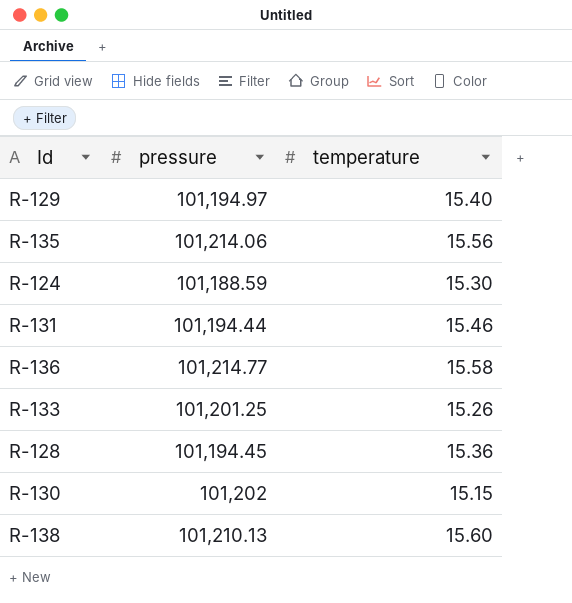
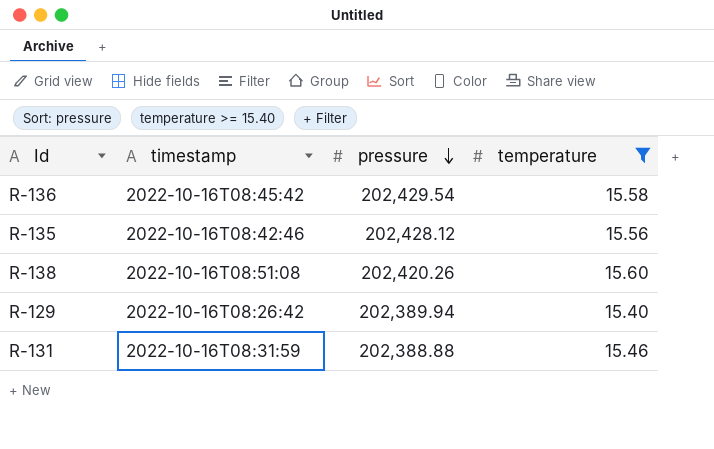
filter: none -> temperature >= 15.40
row order: none -> pressure descending
column timestamp | position: none -> 2
R-136 | pressure: 101,214.77 -> 202,429.54
R-135 | pressure: 101,214.06 -> 202,428.12
R-138 | pressure: 101,210.13 -> 202,420.26
R-129 | pressure: 101,194.97 -> 202,389.94
R-131 | pressure: 101,194.44 -> 202,388.88

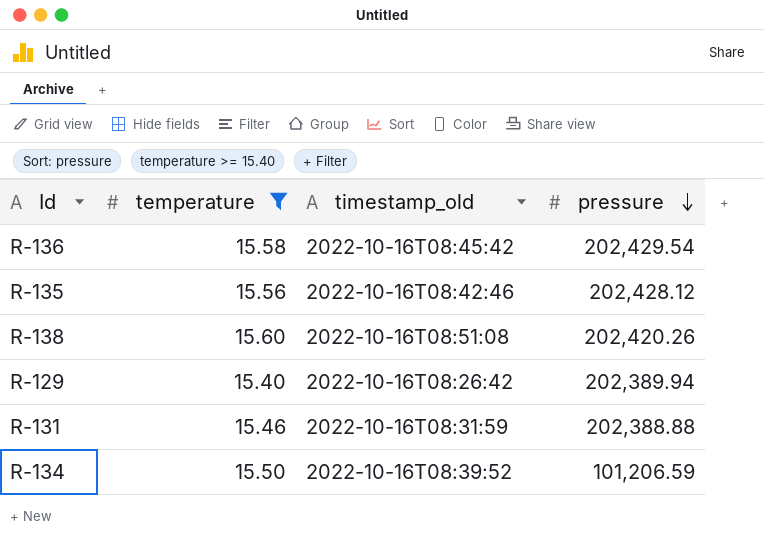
column temperature | position: 4 -> 2
column name: timestamp -> timestamp_old
row R-134: none -> 15.50 | 2022-10-16T08:39:52 | 101,206.59

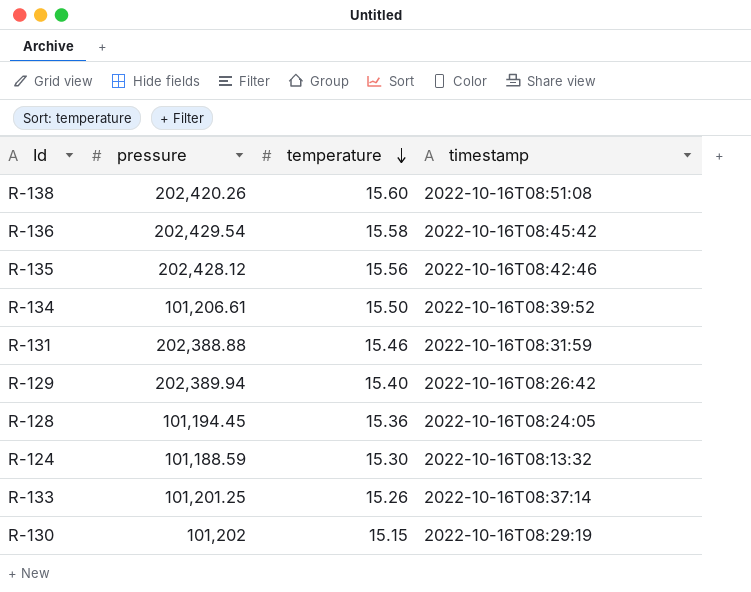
filter: temperature >= 15.40 -> none
row order: pressure descending -> temperature descending
column pressure | position: 4 -> 2
column name: timestamp_old -> timestamp
R-134 | pressure: 101,206.59 -> 101,206.61

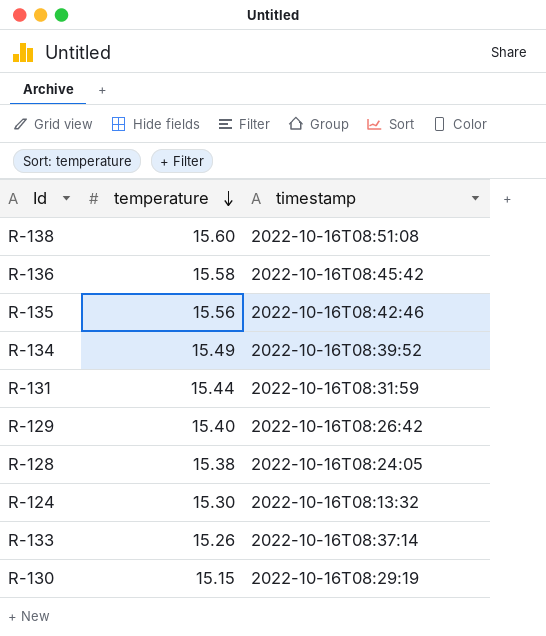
column pressure | position: 2 -> none
R-134 | temperature: 15.50 -> 15.49
R-131 | temperature: 15.46 -> 15.44
R-128 | temperature: 15.36 -> 15.38

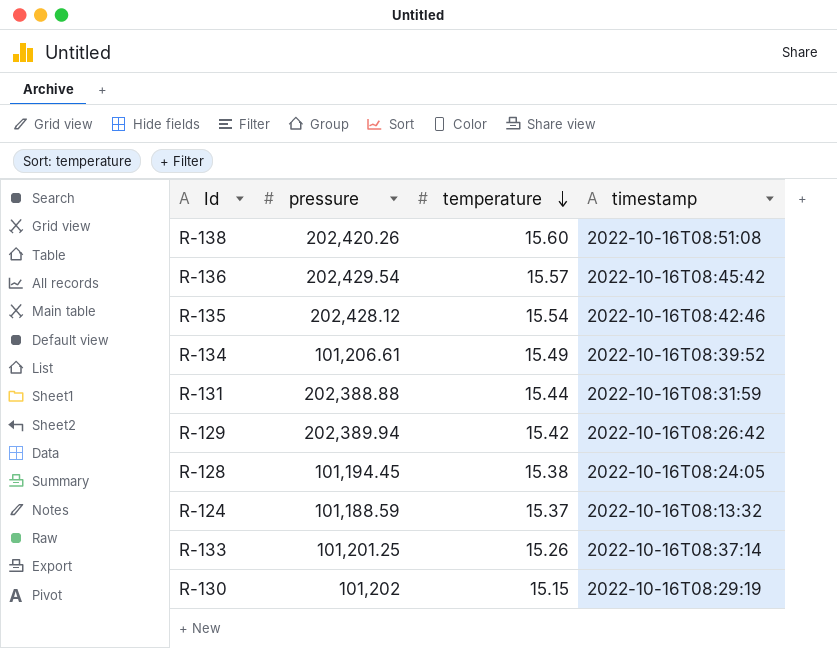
column pressure | position: none -> 2
R-136 | temperature: 15.58 -> 15.57
R-135 | temperature: 15.56 -> 15.54
R-129 | temperature: 15.40 -> 15.42
R-124 | temperature: 15.30 -> 15.37

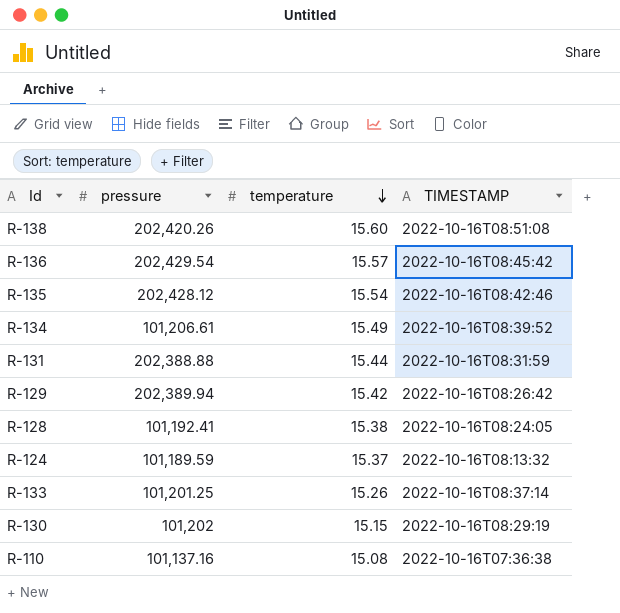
column name: timestamp -> TIMESTAMP
R-128 | pressure: 101,194.45 -> 101,192.41
R-124 | pressure: 101,188.59 -> 101,189.59
row R-110: none -> 101,137.16 | 15.08 | 2022-10-16T07:36:38

